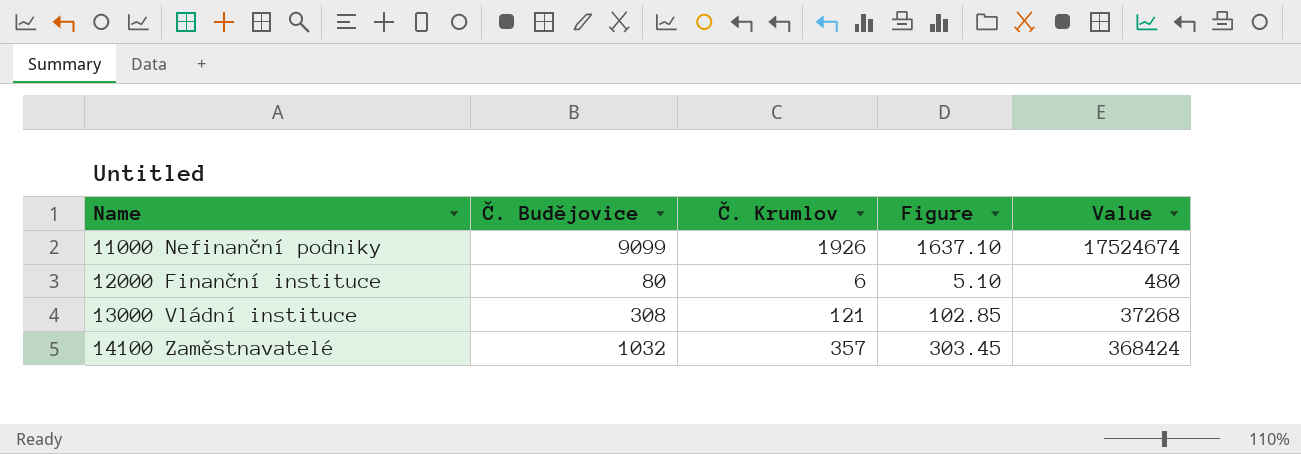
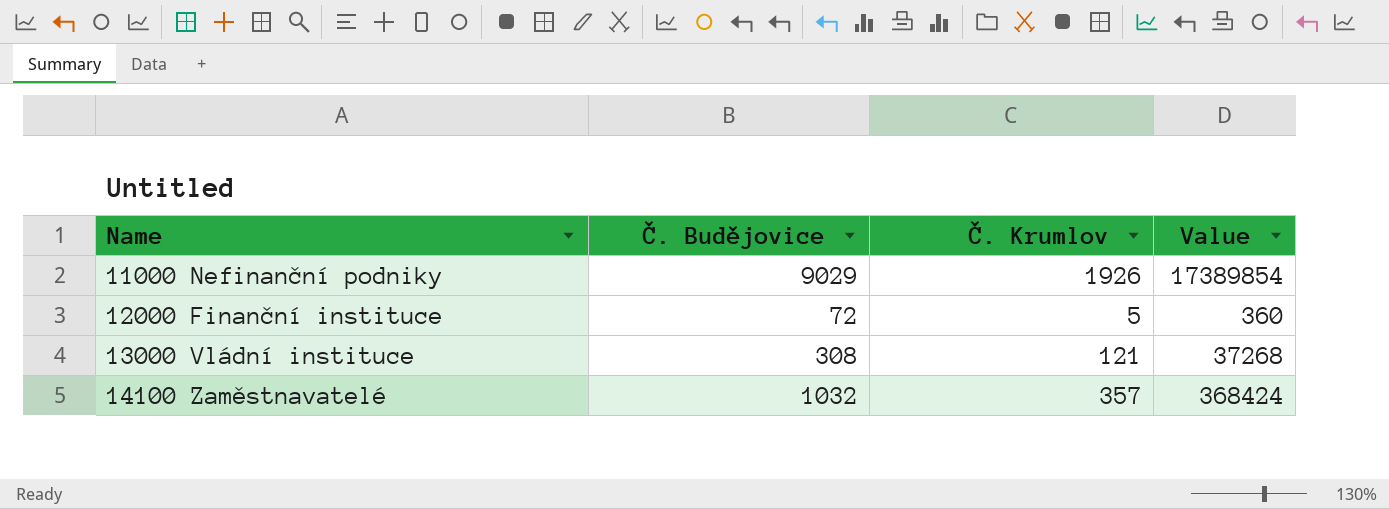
column Figure | formula: [Č. Krumlov] * 0.85 -> none
11000 Nefinanční podniky | Č. Budějovice: 9099 -> 9029
11000 Nefinanční podniky | Value: 17524674 -> 17389854
12000 Finanční instituce | Č. Budějovice: 80 -> 72
12000 Finanční instituce | Č. Krumlov: 6 -> 5
12000 Finanční instituce | Value: 480 -> 360

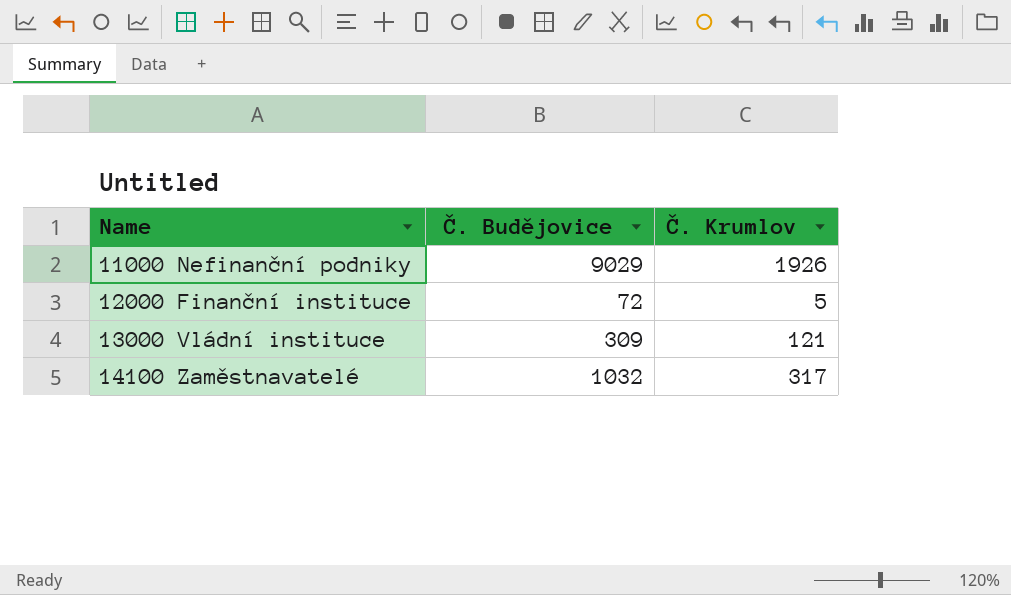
column Value | formula: [Č. Budějovice] * [Č. Krumlov] -> none
13000 Vládní instituce | Č. Budějovice: 308 -> 309
14100 Zaměstnavatelé | Č. Krumlov: 357 -> 317

